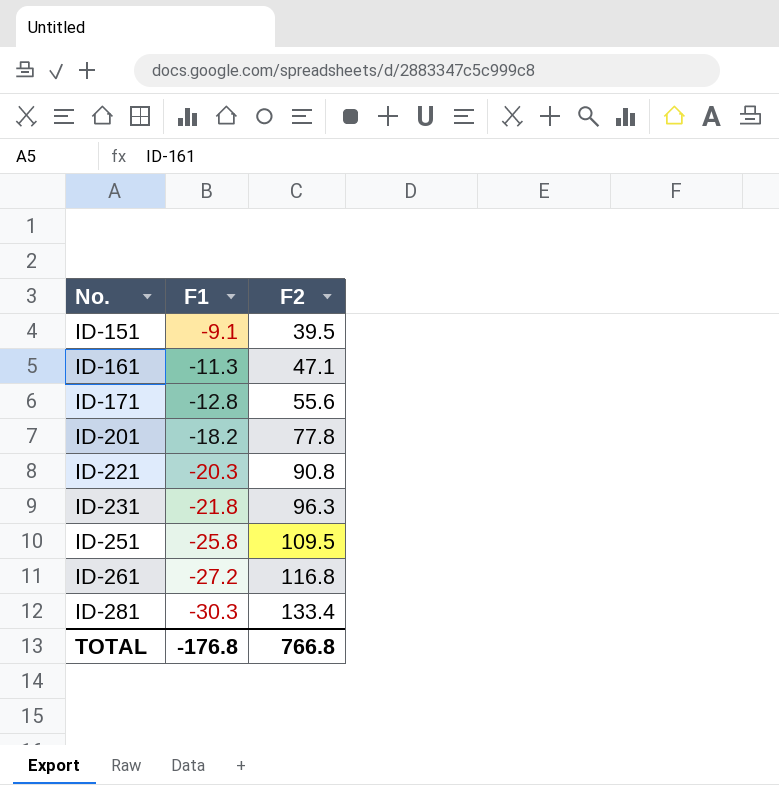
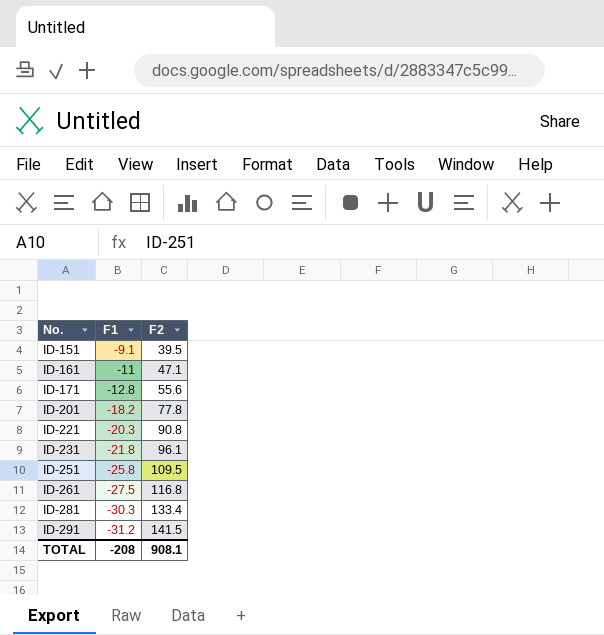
ID-161 | F1: -11.3 -> -11
ID-231 | F2: 96.3 -> 96.1
ID-261 | F1: -27.2 -> -27.5
row ID-291: none -> -31.2 | 141.5
TOTAL | F1: -176.8 -> -208
TOTAL | F2: 766.8 -> 908.1

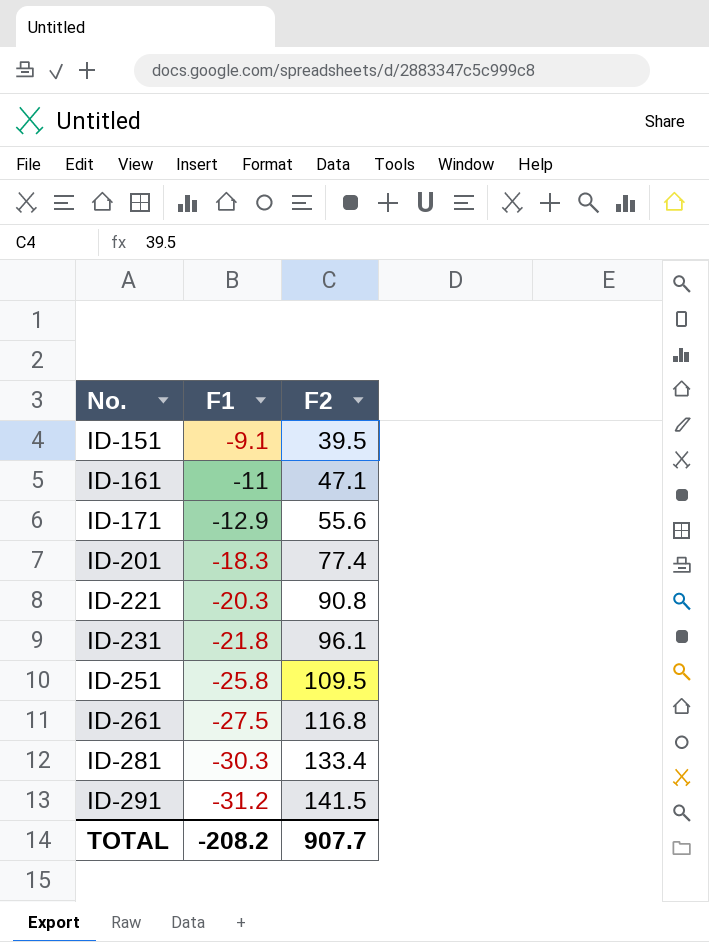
ID-171 | F1: -12.8 -> -12.9
ID-201 | F1: -18.2 -> -18.3
ID-201 | F2: 77.8 -> 77.4
TOTAL | F1: -208 -> -208.2
TOTAL | F2: 908.1 -> 907.7

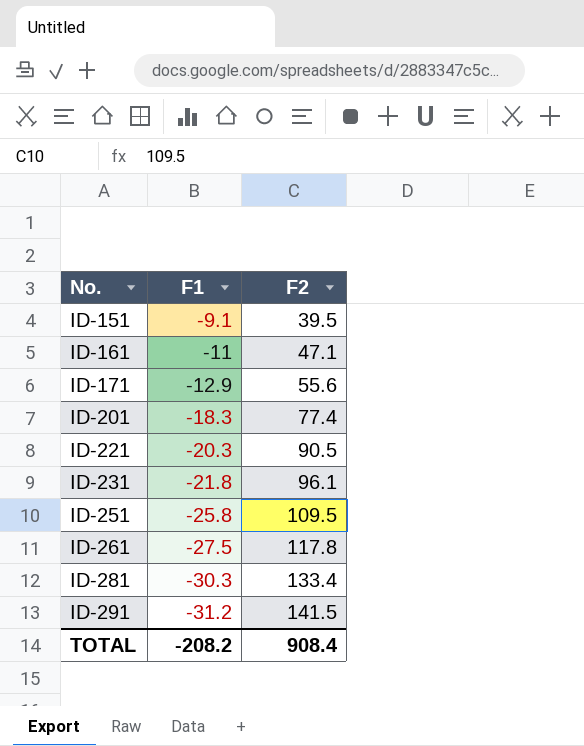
ID-221 | F2: 90.8 -> 90.5
ID-261 | F2: 116.8 -> 117.8
TOTAL | F2: 907.7 -> 908.4

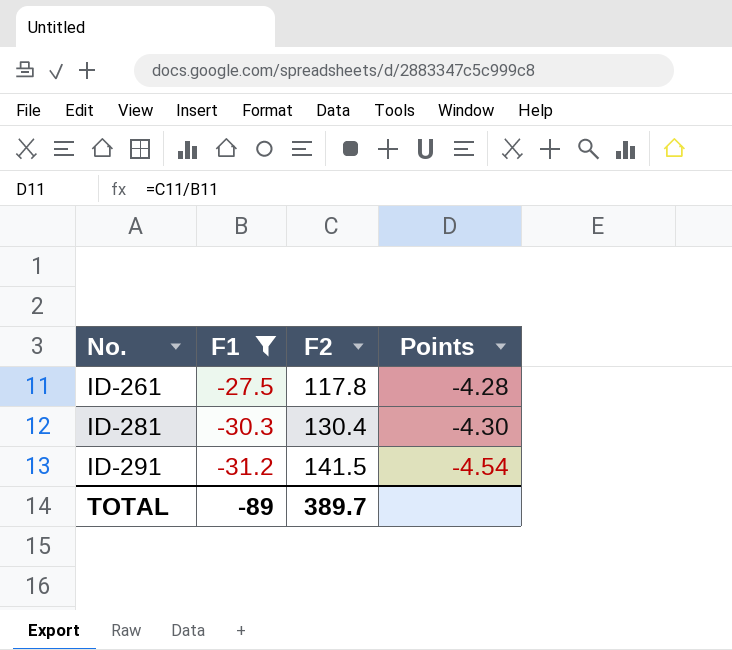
filter: none -> F1 <= -27.5
column Points | formula: none -> [F2] / [F1]
ID-281 | F2: 133.4 -> 130.4
TOTAL | F1: -208.2 -> -89
TOTAL | F2: 908.4 -> 389.7

